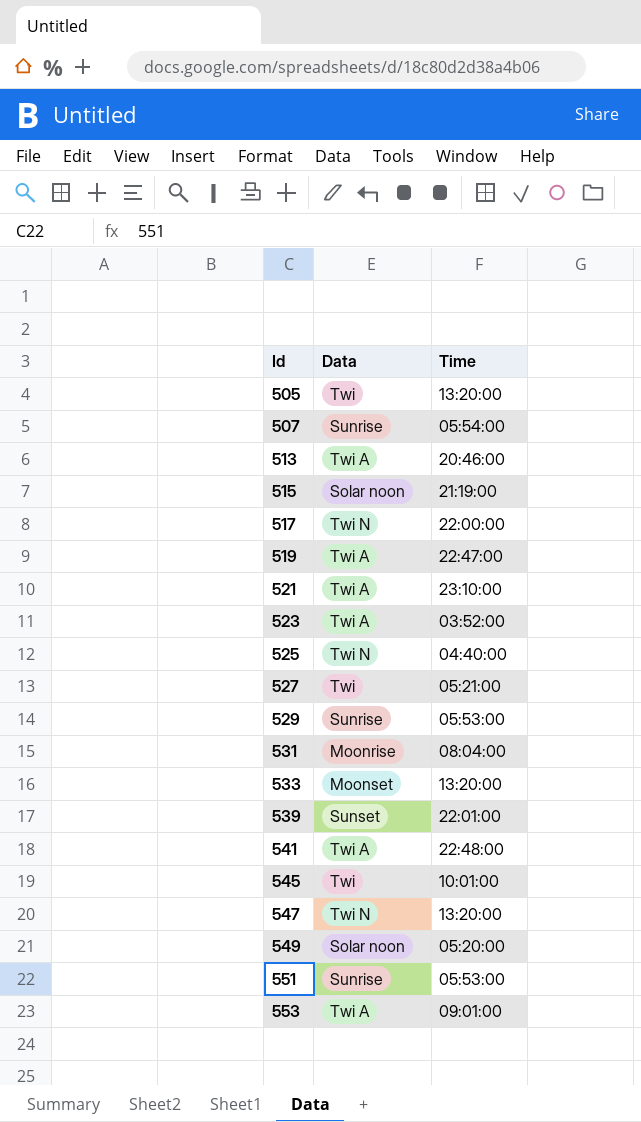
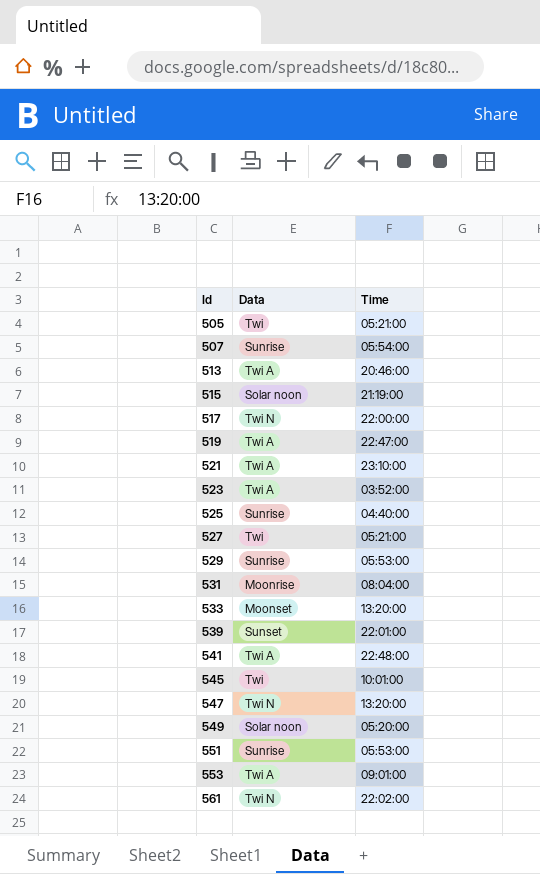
505 | Time: 13:20:00 -> 05:21:00
525 | Data: Twi N -> Sunrise
row 561: none -> Twi N | 22:02:00

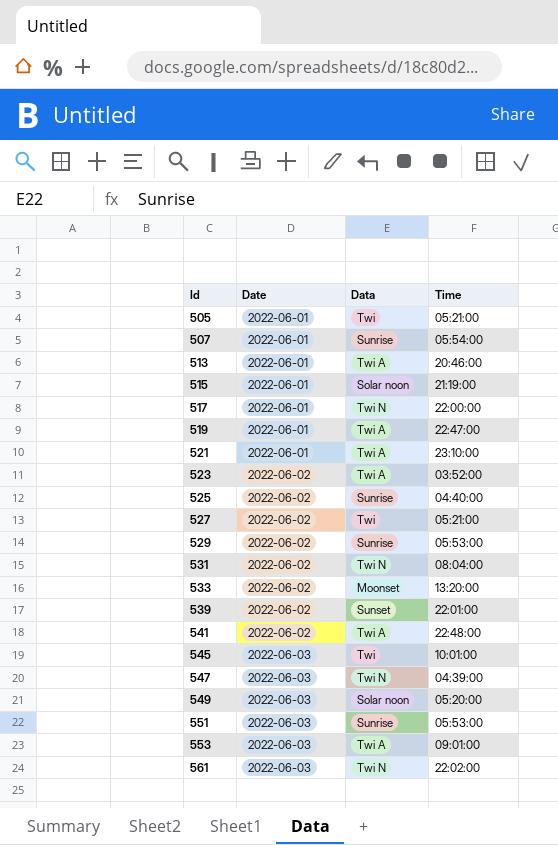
column Date | position: none -> 2
531 | Data: Moonrise -> Twi N
547 | Time: 13:20:00 -> 04:39:00

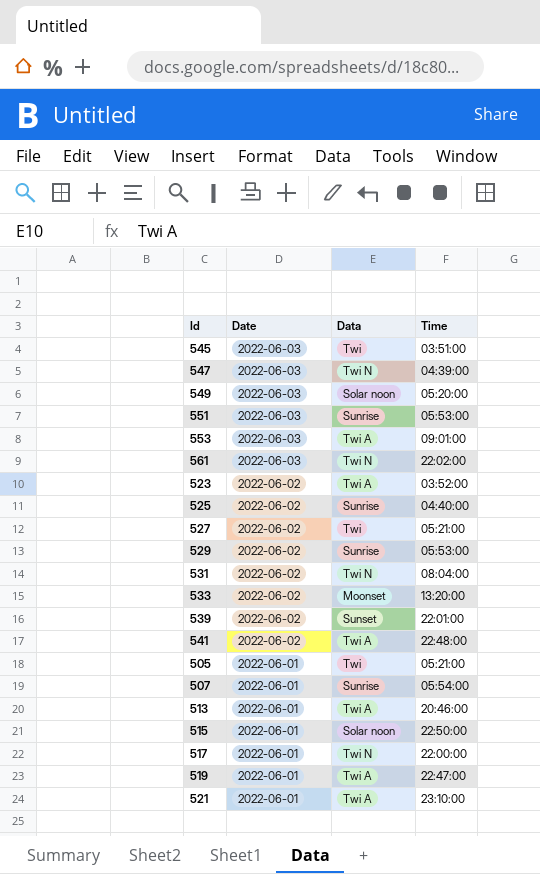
row order: Id ascending -> Date descending
545 | Time: 10:01:00 -> 03:51:00
515 | Time: 21:19:00 -> 22:50:00

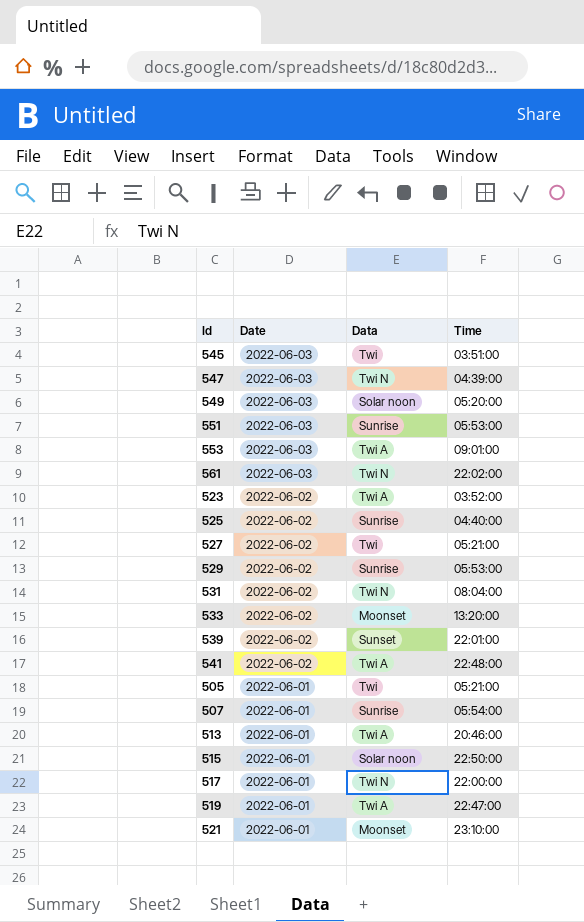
521 | Data: Twi A -> Moonset

